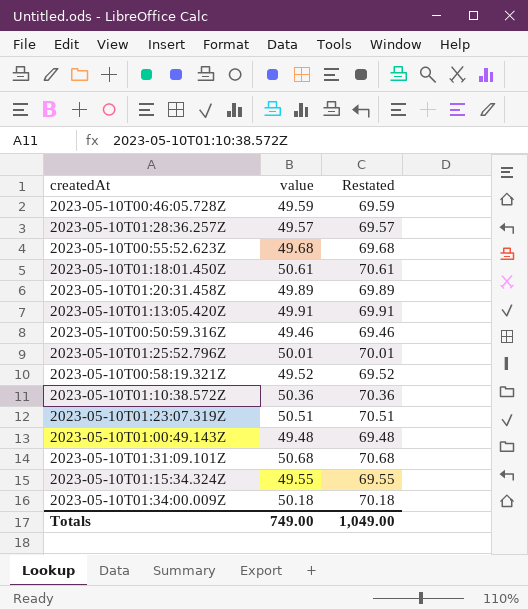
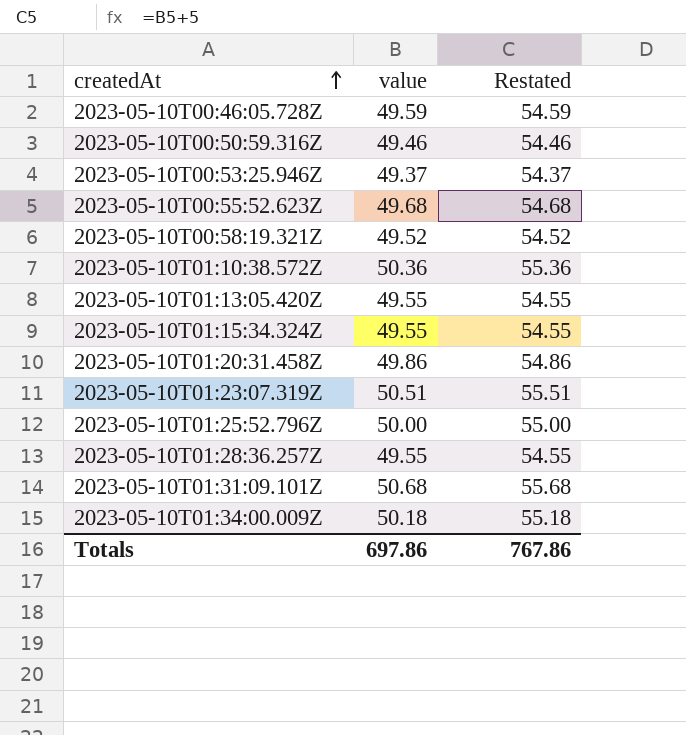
row order: none -> createdAt ascending
column Restated | formula: [value] + 20 -> [value] + 5
row 2023-05-10T01:18:01.450Z: 50.61 | 70.61 -> none
row 2023-05-10T01:00:49.143Z: 49.48 | 69.48 -> none
row 2023-05-10T00:53:25.946Z: none -> 49.37 | 54.37
2023-05-10T01:13:05.420Z | value: 49.91 -> 49.55
2023-05-10T01:20:31.458Z | value: 49.89 -> 49.86
2023-05-10T01:25:52.796Z | value: 50.01 -> 50.00
2023-05-10T01:28:36.257Z | value: 49.57 -> 49.55
Totals | value: 749.00 -> 697.86
Totals | Restated: 1,049.00 -> 767.86

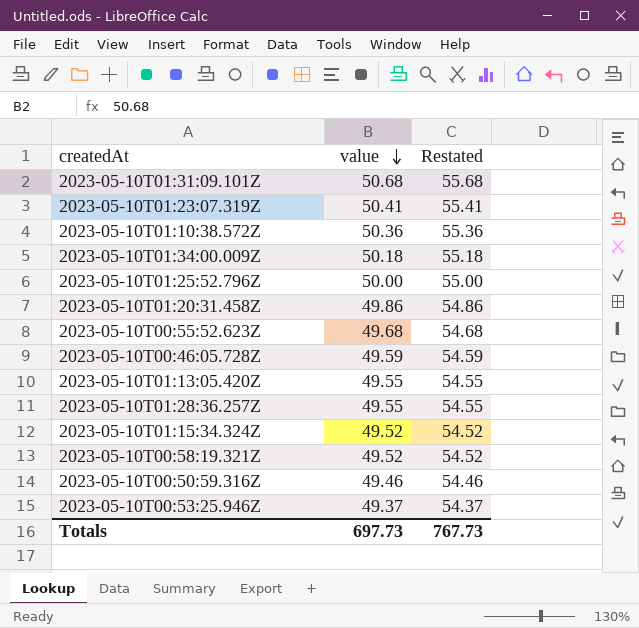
row order: createdAt ascending -> value descending
2023-05-10T01:23:07.319Z | value: 50.51 -> 50.41
2023-05-10T01:23:07.319Z | Restated: 55.51 -> 55.41
2023-05-10T01:15:34.324Z | value: 49.55 -> 49.52
2023-05-10T01:15:34.324Z | Restated: 54.55 -> 54.52
Totals | value: 697.86 -> 697.73
Totals | Restated: 767.86 -> 767.73

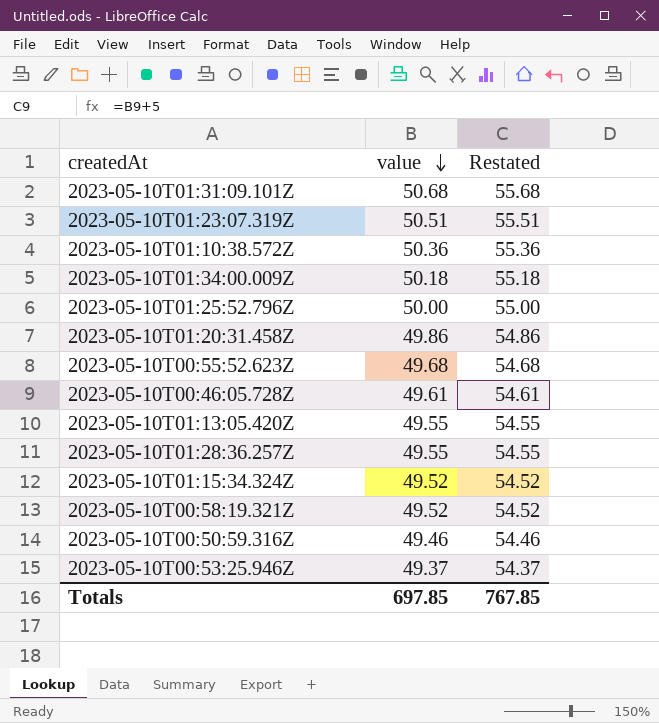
2023-05-10T01:23:07.319Z | value: 50.41 -> 50.51
2023-05-10T01:23:07.319Z | Restated: 55.41 -> 55.51
2023-05-10T00:46:05.728Z | value: 49.59 -> 49.61
2023-05-10T00:46:05.728Z | Restated: 54.59 -> 54.61
Totals | value: 697.73 -> 697.85
Totals | Restated: 767.73 -> 767.85

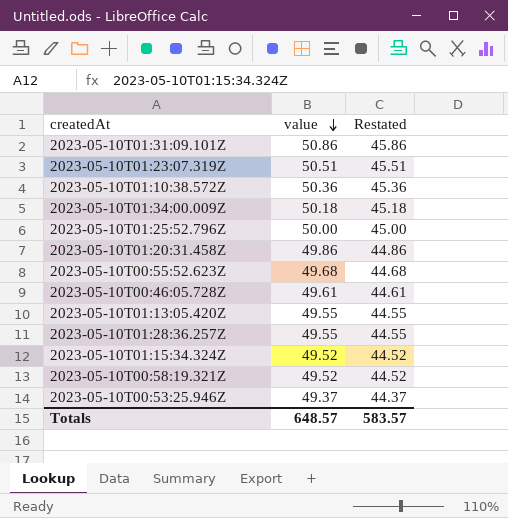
column Restated | formula: [value] + 5 -> [value] - 5
row 2023-05-10T00:50:59.316Z: 49.46 | 54.46 -> none
2023-05-10T01:31:09.101Z | value: 50.68 -> 50.86
Totals | value: 697.85 -> 648.57
Totals | Restated: 767.85 -> 583.57

